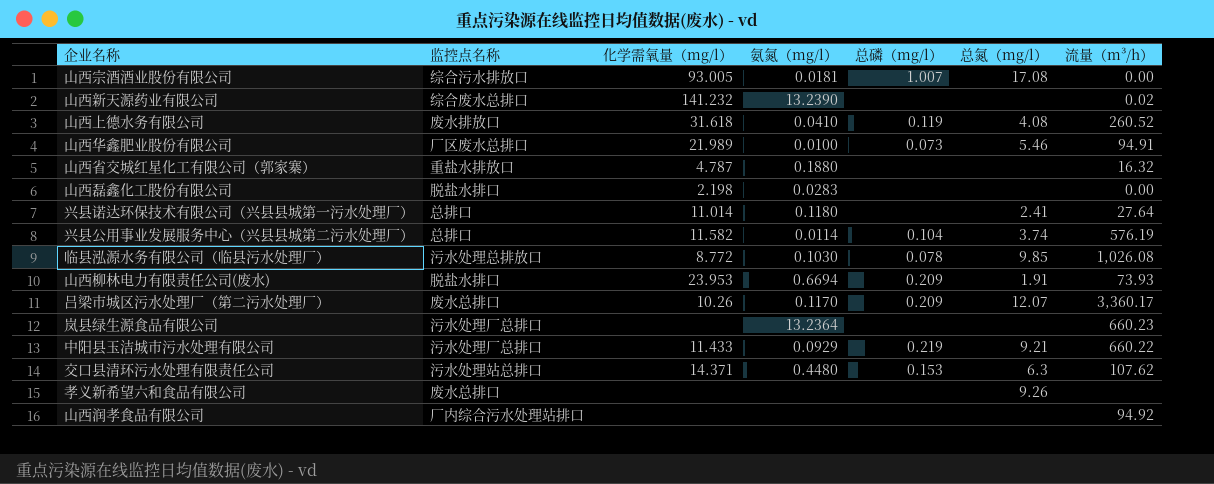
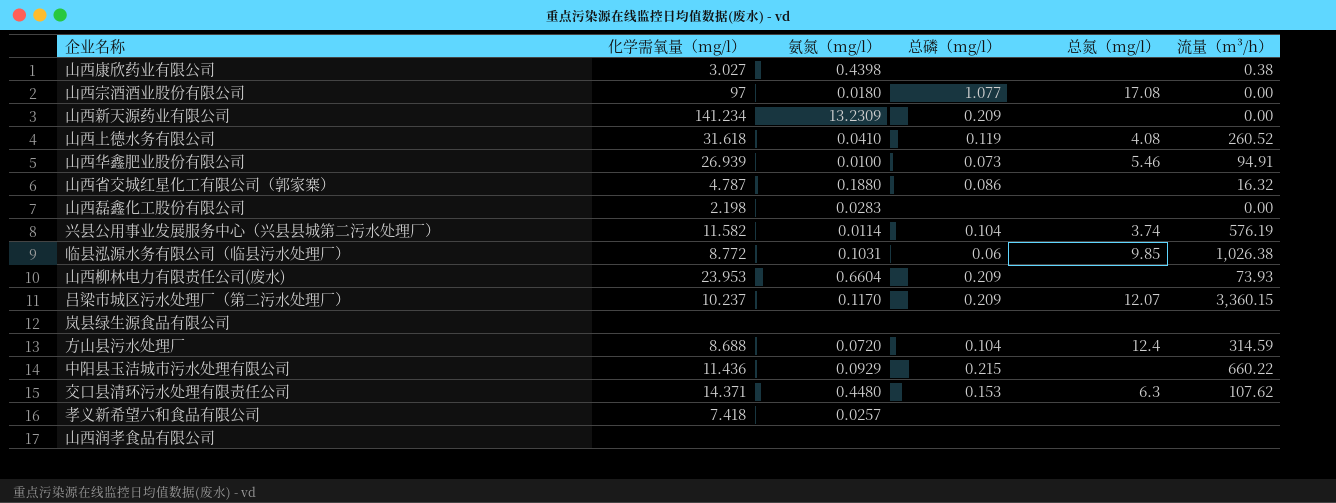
column 监控点名称 | position: 2 -> none
row 兴县诺达环保技术有限公司（兴县县城第一污水处理厂）: 总排口 | 11.014 | 0.1180 | none | 2.41 | 27.64 -> none
row 山西康欣药业有限公司: none -> 3.027 | 0.4398 | none | none | 0.38
山西宗酒酒业股份有限公司 | 化学需氧量（mg/l）: 93.005 -> 97
山西宗酒酒业股份有限公司 | 氨氮（mg/l）: 0.0181 -> 0.0180
山西宗酒酒业股份有限公司 | 总磷（mg/l）: 1.007 -> 1.077
山西新天源药业有限公司 | 化学需氧量（mg/l）: 141.232 -> 141.234
山西新天源药业有限公司 | 氨氮（mg/l）: 13.2390 -> 13.2309
山西新天源药业有限公司 | 总磷（mg/l）: none -> 0.209
山西新天源药业有限公司 | 流量（m³/h）: 0.02 -> 0.00
山西华鑫肥业股份有限公司 | 化学需氧量（mg/l）: 21.989 -> 26.939
山西省交城红星化工有限公司（郭家寨） | 总磷（mg/l）: none -> 0.086
临县泓源水务有限公司（临县污水处理厂） | 氨氮（mg/l）: 0.1030 -> 0.1031
临县泓源水务有限公司（临县污水处理厂） | 总磷（mg/l）: 0.078 -> 0.06
临县泓源水务有限公司（临县污水处理厂） | 流量（m³/h）: 1,026.08 -> 1,026.38
山西柳林电力有限责任公司(废水) | 氨氮（mg/l）: 0.6694 -> 0.6604
山西柳林电力有限责任公司(废水) | 总氮（mg/l）: 1.91 -> none
吕梁市城区污水处理厂（第二污水处理厂） | 化学需氧量（mg/l）: 10.26 -> 10.237
吕梁市城区污水处理厂（第二污水处理厂） | 流量（m³/h）: 3,360.17 -> 3,360.15
岚县绿生源食品有限公司 | 氨氮（mg/l）: 13.2364 -> none
岚县绿生源食品有限公司 | 流量（m³/h）: 660.23 -> none
row 方山县污水处理厂: none -> 8.688 | 0.0720 | 0.104 | 12.4 | 314.59
中阳县玉洁城市污水处理有限公司 | 化学需氧量（mg/l）: 11.433 -> 11.436
中阳县玉洁城市污水处理有限公司 | 总磷（mg/l）: 0.219 -> 0.215
中阳县玉洁城市污水处理有限公司 | 总氮（mg/l）: 9.21 -> none
孝义新希望六和食品有限公司 | 化学需氧量（mg/l）: none -> 7.418
孝义新希望六和食品有限公司 | 氨氮（mg/l）: none -> 0.0257
孝义新希望六和食品有限公司 | 总氮（mg/l）: 9.26 -> none
山西润孝食品有限公司 | 流量（m³/h）: 94.92 -> none

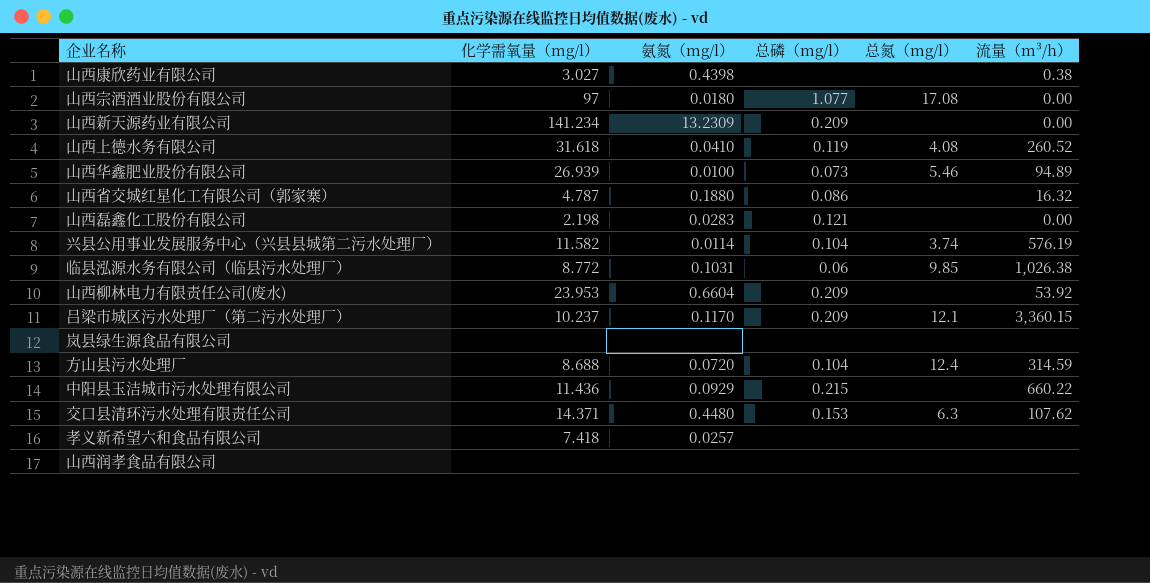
山西华鑫肥业股份有限公司 | 流量（m³/h）: 94.91 -> 94.89
山西磊鑫化工股份有限公司 | 总磷（mg/l）: none -> 0.121
山西柳林电力有限责任公司(废水) | 流量（m³/h）: 73.93 -> 53.92
吕梁市城区污水处理厂（第二污水处理厂） | 总氮（mg/l）: 12.07 -> 12.1

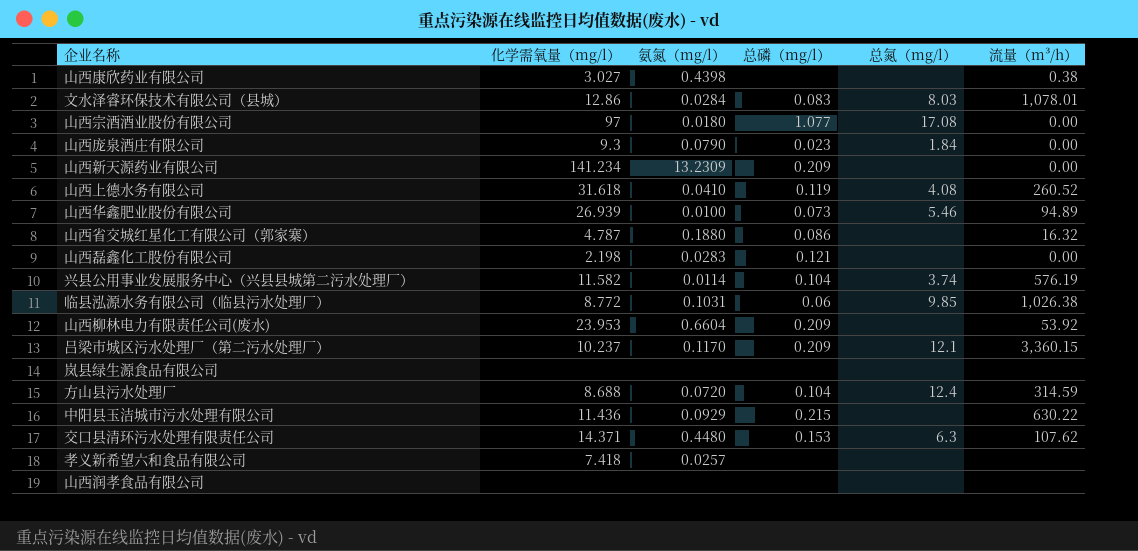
row 文水泽睿环保技术有限公司（县城）: none -> 12.86 | 0.0284 | 0.083 | 8.03 | 1,078.01
row 山西庞泉酒庄有限公司: none -> 9.3 | 0.0790 | 0.023 | 1.84 | 0.00
中阳县玉洁城市污水处理有限公司 | 流量（m³/h）: 660.22 -> 630.22

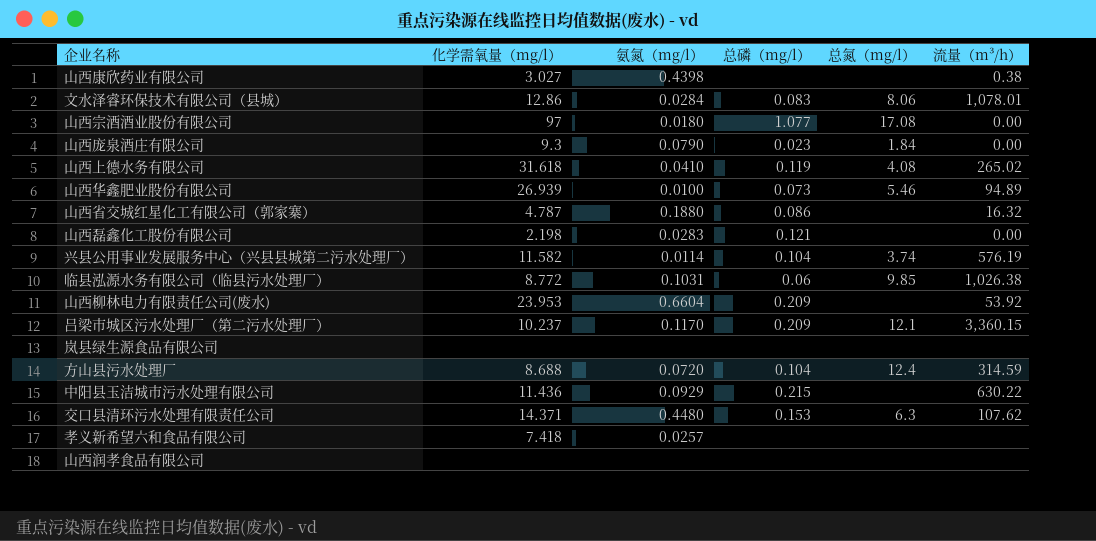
row 山西新天源药业有限公司: 141.234 | 13.2309 | 0.209 | none | 0.00 -> none
文水泽睿环保技术有限公司（县城） | 总氮（mg/l）: 8.03 -> 8.06
山西上德水务有限公司 | 流量（m³/h）: 260.52 -> 265.02

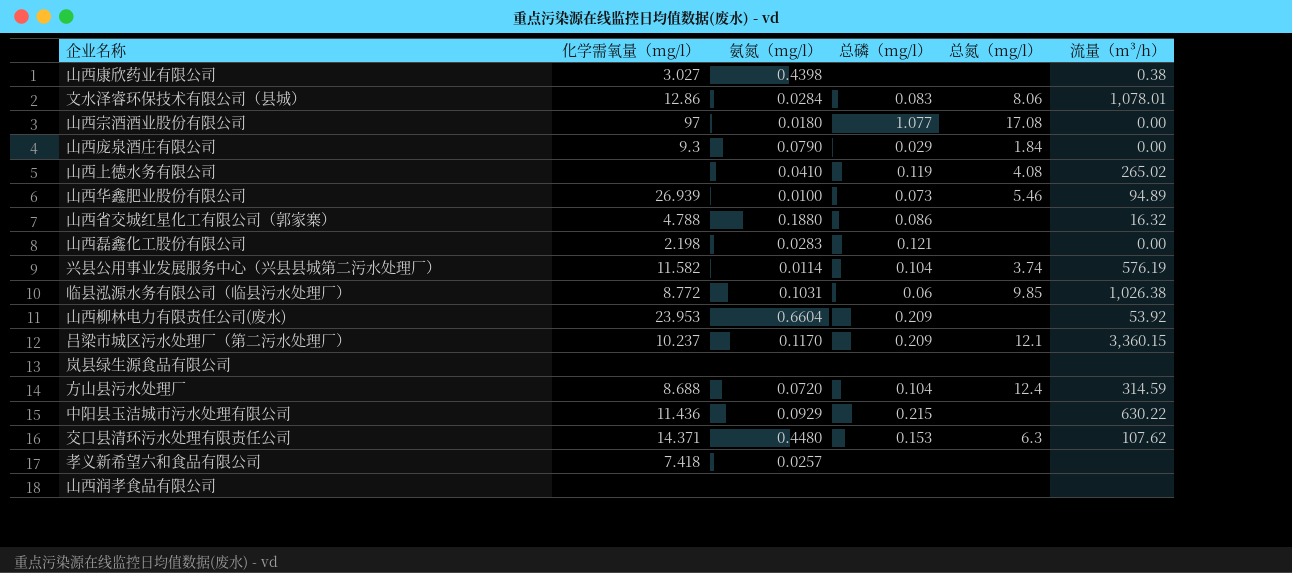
山西庞泉酒庄有限公司 | 总磷（mg/l）: 0.023 -> 0.029
山西上德水务有限公司 | 化学需氧量（mg/l）: 31.618 -> none
山西省交城红星化工有限公司（郭家寨） | 化学需氧量（mg/l）: 4.787 -> 4.788

